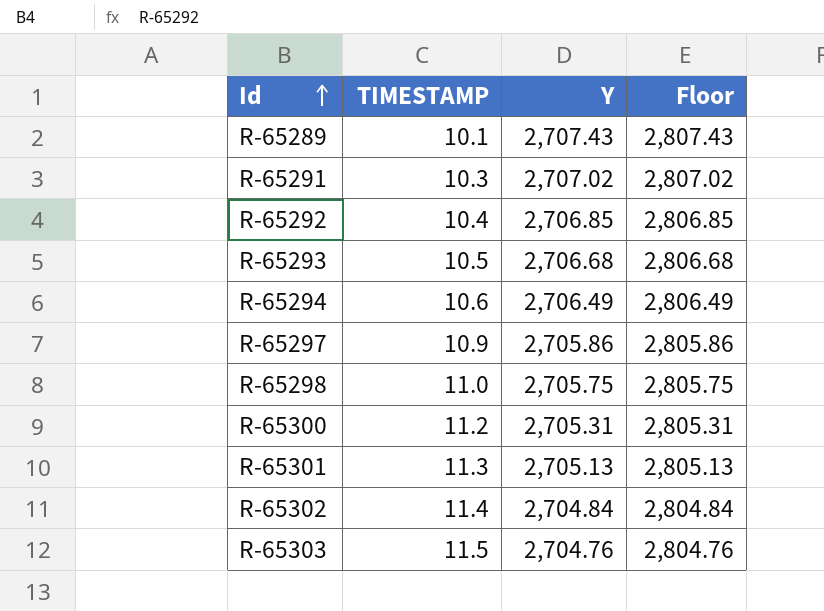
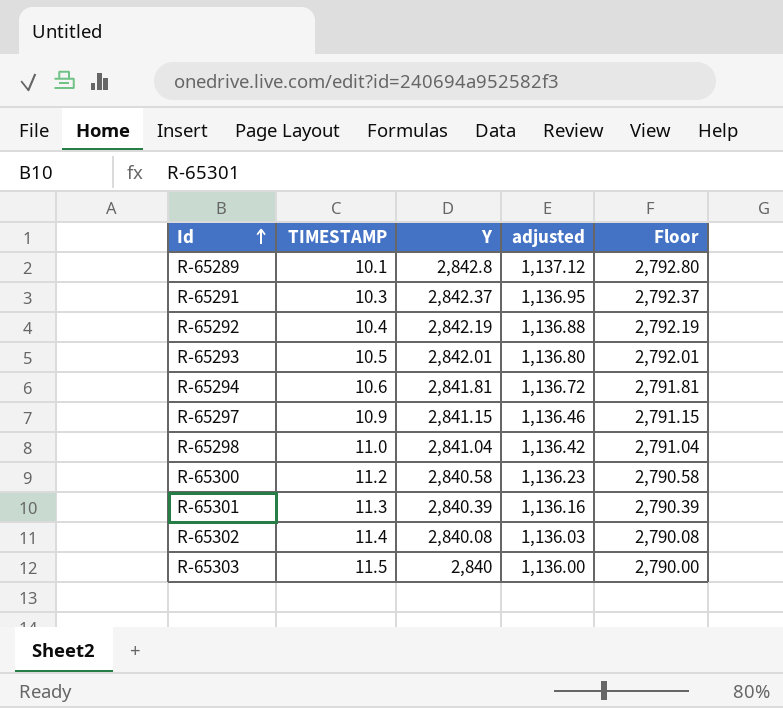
column adjusted | formula: none -> [Y] * 0.4
column Floor | formula: [Y] + 100 -> [Y] - 50
R-65289 | Y: 2,707.43 -> 2,842.8
R-65291 | Y: 2,707.02 -> 2,842.37
R-65292 | Y: 2,706.85 -> 2,842.19
R-65293 | Y: 2,706.68 -> 2,842.01
R-65294 | Y: 2,706.49 -> 2,841.81
R-65297 | Y: 2,705.86 -> 2,841.15
R-65298 | Y: 2,705.75 -> 2,841.04
R-65300 | Y: 2,705.31 -> 2,840.58
R-65301 | Y: 2,705.13 -> 2,840.39
R-65302 | Y: 2,704.84 -> 2,840.08
R-65303 | Y: 2,704.76 -> 2,840

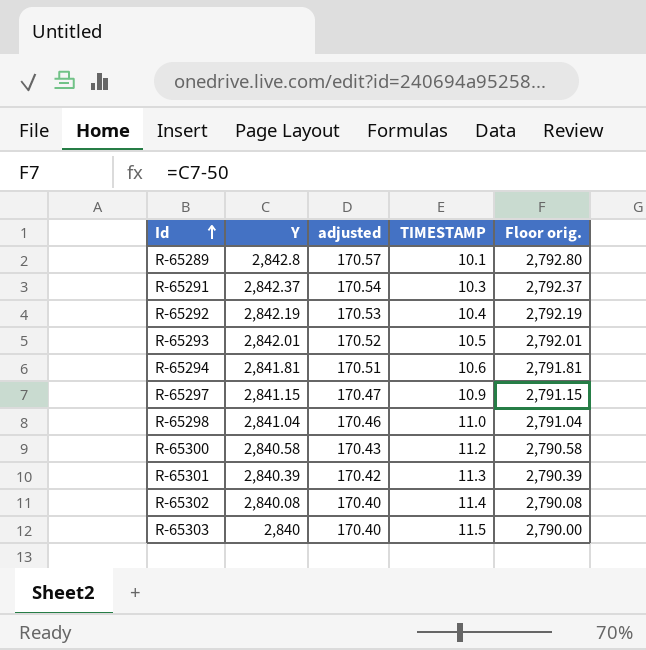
column adjusted | formula: [Y] * 0.4 -> [Y] * 0.06
column TIMESTAMP | position: 2 -> 4
column name: Floor -> Floor orig.

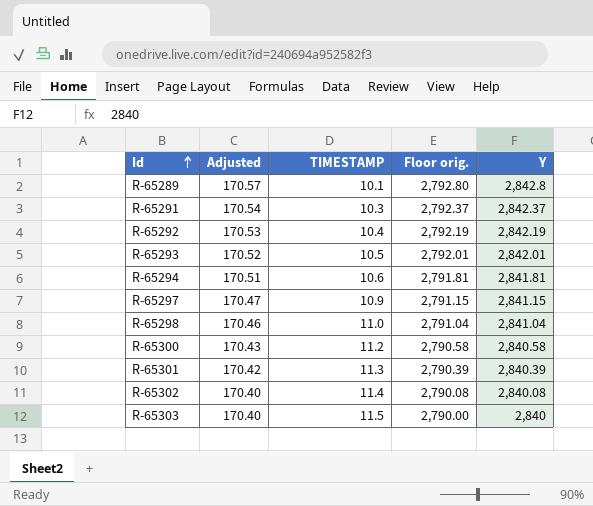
column name: adjusted -> Adjusted
column Y | position: 2 -> 5

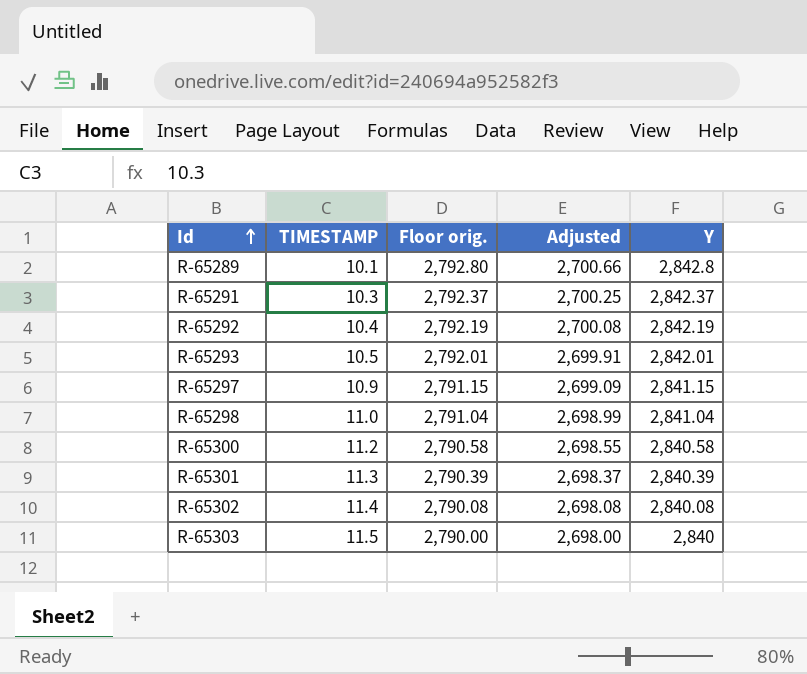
column Adjusted | formula: [Y] * 0.06 -> [Y] * 0.95
column Adjusted | position: 2 -> 4
row R-65294: 170.51 | 10.6 | 2,791.81 | 2,841.81 -> none

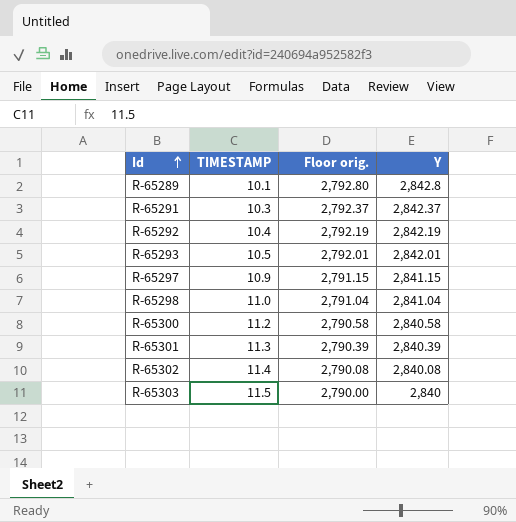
column Adjusted | formula: [Y] * 0.95 -> none

